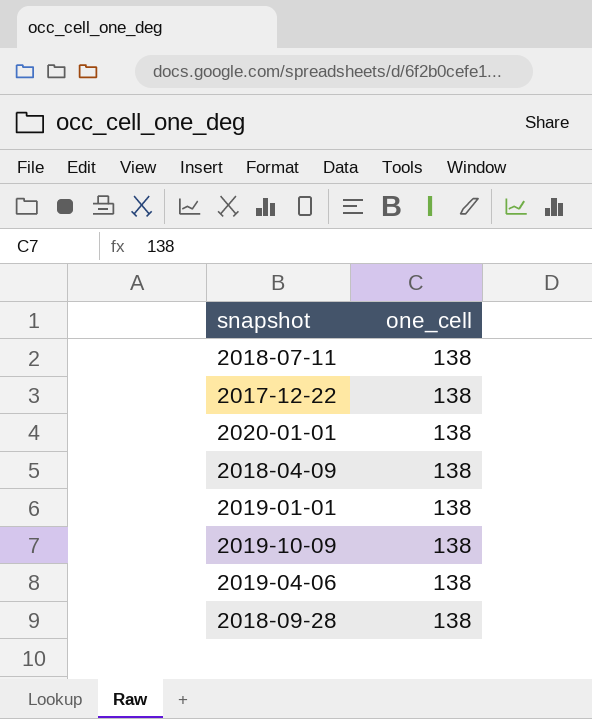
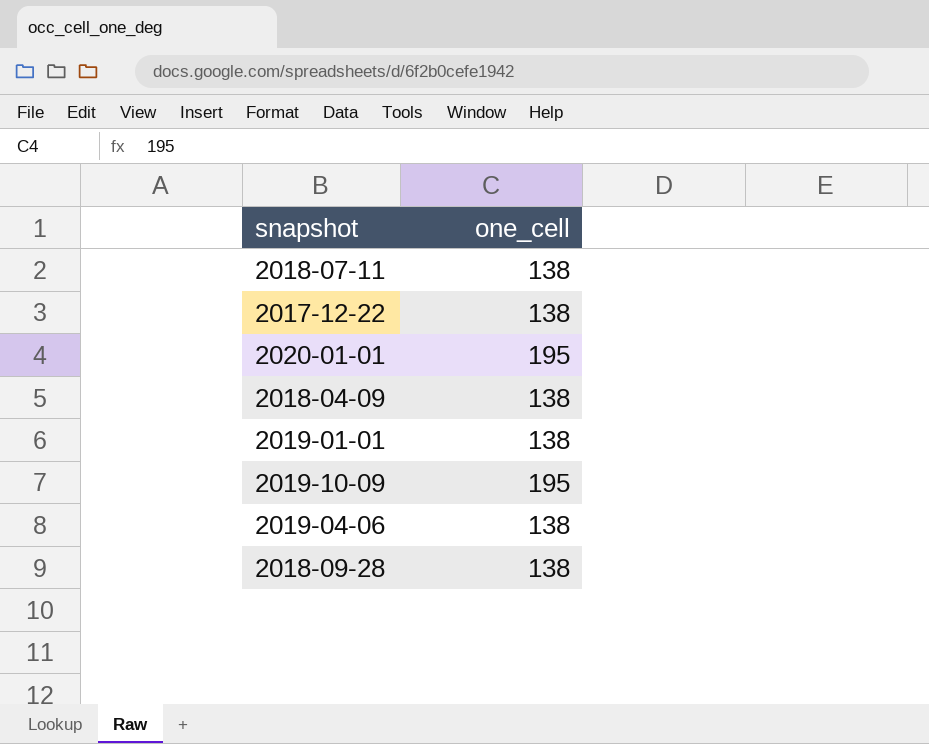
2020-01-01 | one_cell: 138 -> 195
2019-10-09 | one_cell: 138 -> 195

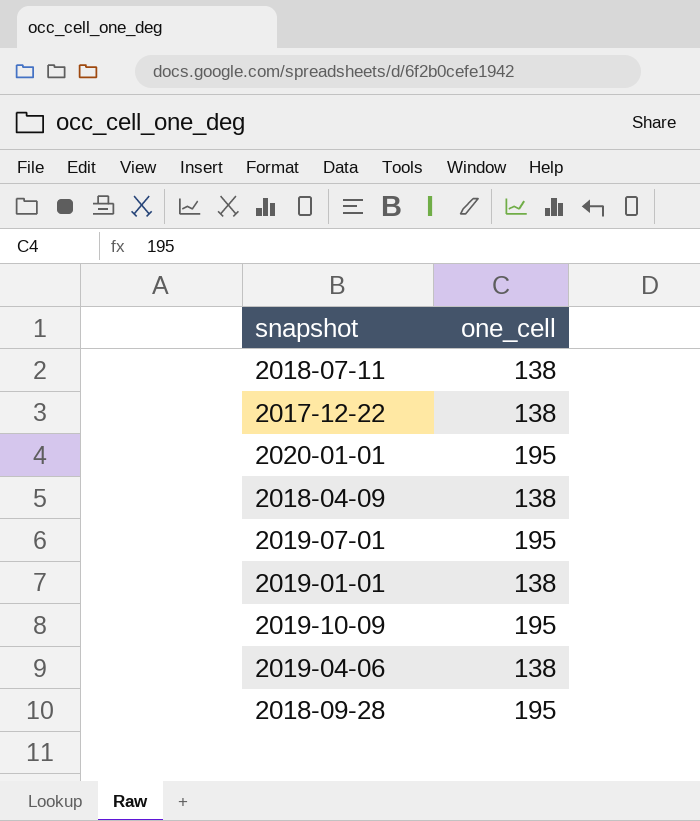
row 2019-07-01: none -> 195
2018-09-28 | one_cell: 138 -> 195

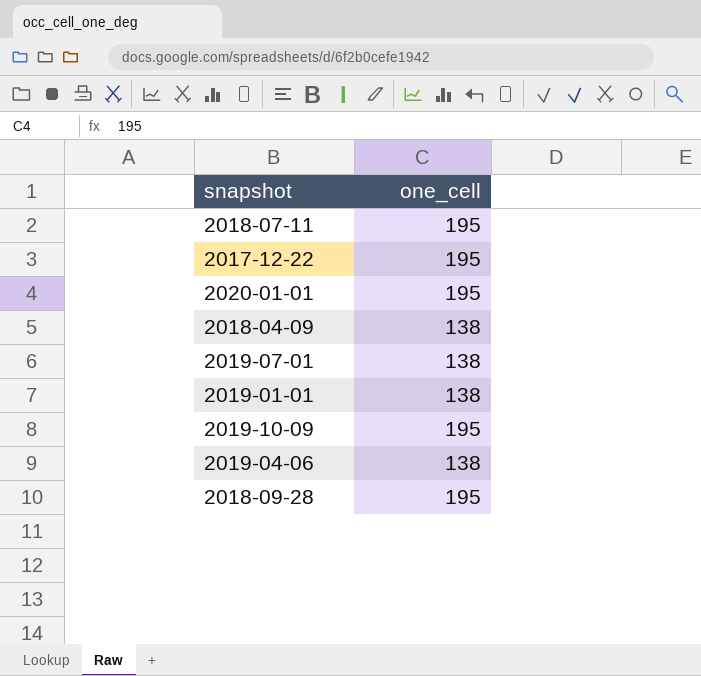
2018-07-11 | one_cell: 138 -> 195
2017-12-22 | one_cell: 138 -> 195
2019-07-01 | one_cell: 195 -> 138

